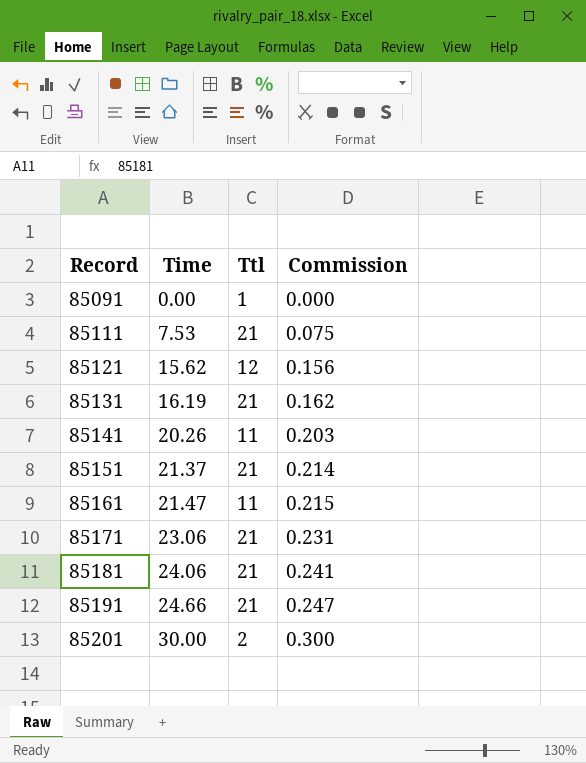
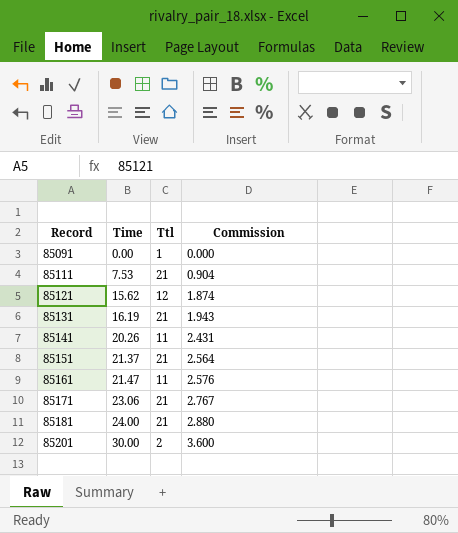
column Commission | formula: [Time] * 0.01 -> [Time] * 0.12
row 85191: 24.66 | 21 | 0.247 -> none
85181 | Time: 24.06 -> 24.00

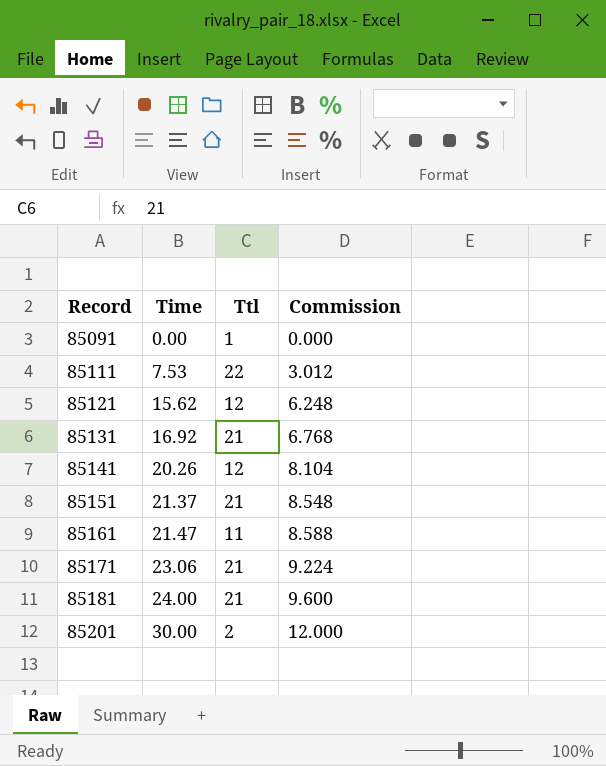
column Commission | formula: [Time] * 0.12 -> [Time] * 0.4
85111 | Ttl: 21 -> 22
85131 | Time: 16.19 -> 16.92
85141 | Ttl: 11 -> 12

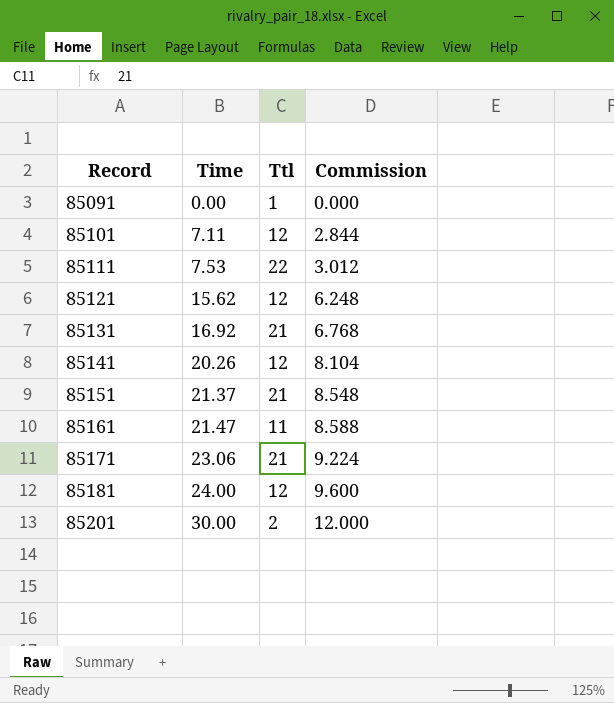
row 85101: none -> 7.11 | 12 | 2.844
85181 | Ttl: 21 -> 12

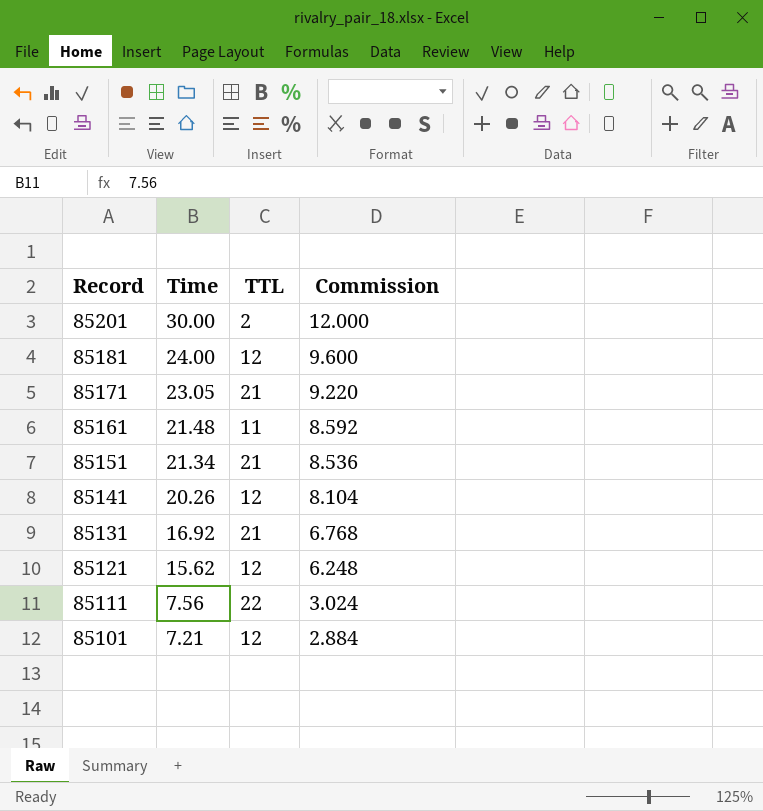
row order: Record ascending -> Record descending
column name: Ttl -> TTL
row 85091: 0.00 | 1 | 0.000 -> none
85171 | Time: 23.06 -> 23.05
85171 | Commission: 9.224 -> 9.220
85161 | Time: 21.47 -> 21.48
85161 | Commission: 8.588 -> 8.592
85151 | Time: 21.37 -> 21.34
85151 | Commission: 8.548 -> 8.536
85111 | Time: 7.53 -> 7.56
85111 | Commission: 3.012 -> 3.024
85101 | Time: 7.11 -> 7.21
85101 | Commission: 2.844 -> 2.884

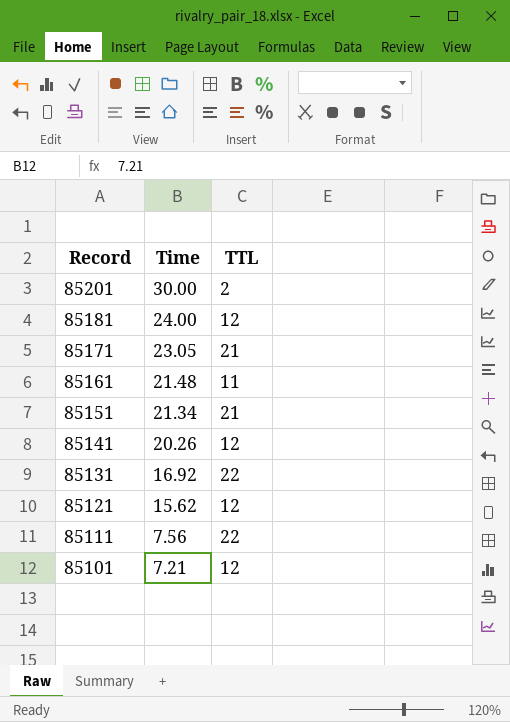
column Commission | formula: [Time] * 0.4 -> none
85131 | TTL: 21 -> 22

